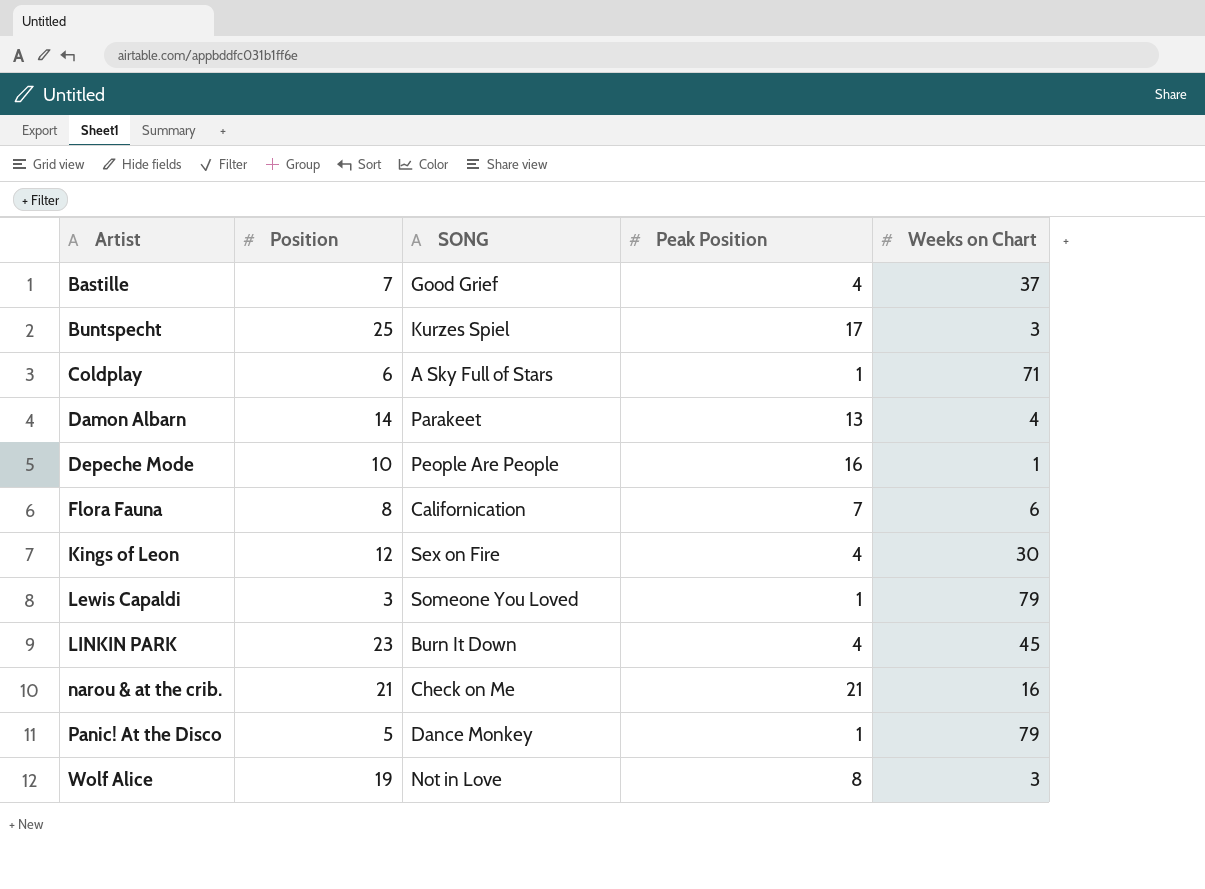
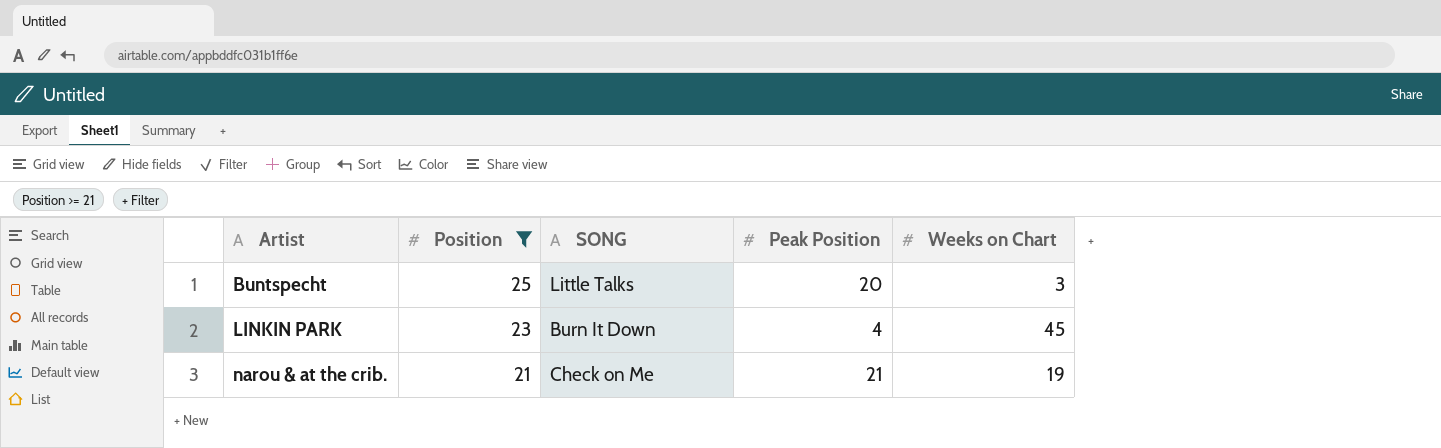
filter: none -> Position >= 21
Buntspecht | SONG: Kurzes Spiel -> Little Talks
Buntspecht | Peak Position: 17 -> 20
narou & at the crib. | Weeks on Chart: 16 -> 19

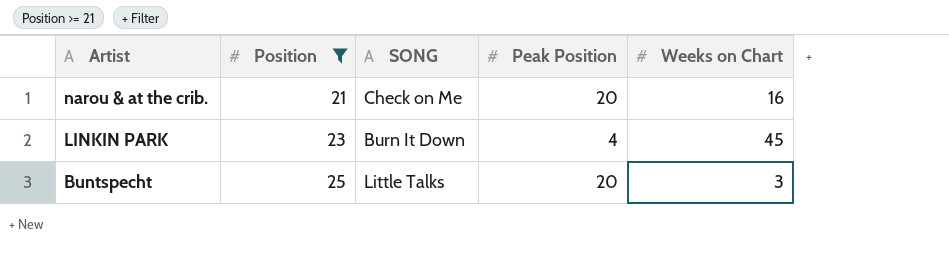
row order: Artist ascending -> Artist descending
narou & at the crib. | Peak Position: 21 -> 20
narou & at the crib. | Weeks on Chart: 19 -> 16

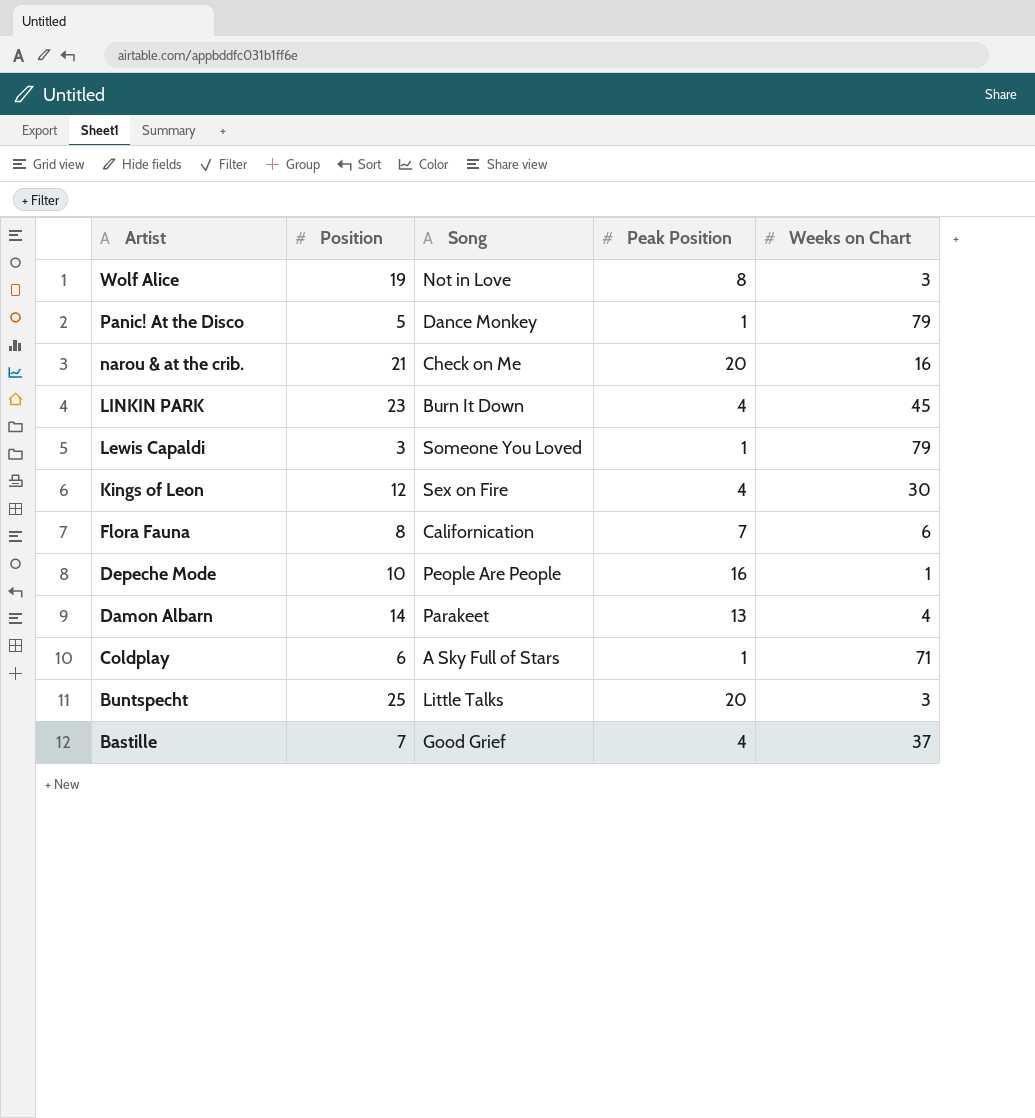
filter: Position >= 21 -> none
column name: SONG -> Song

